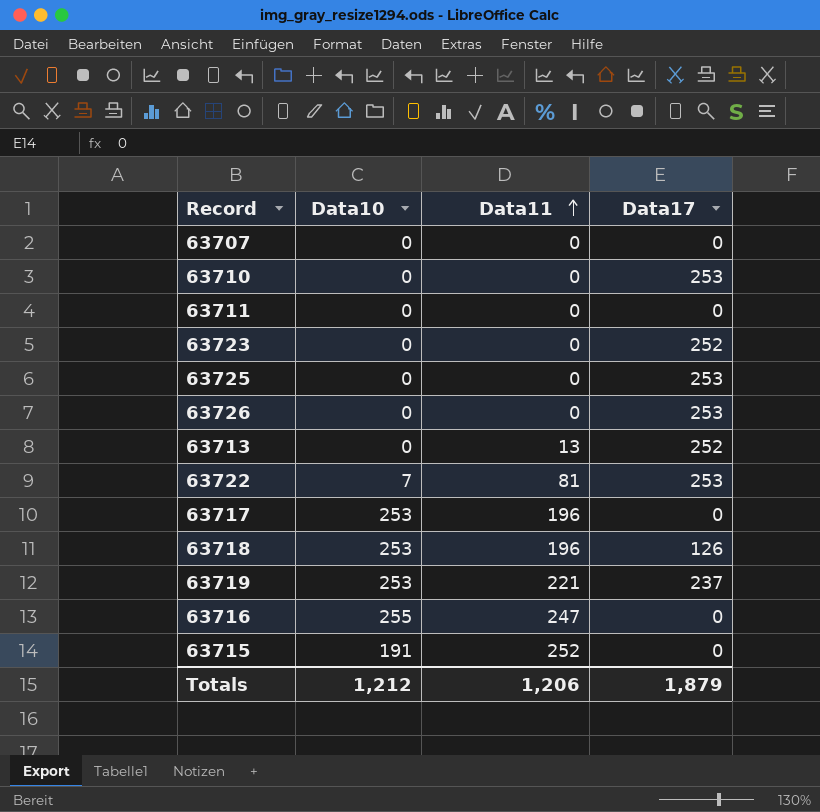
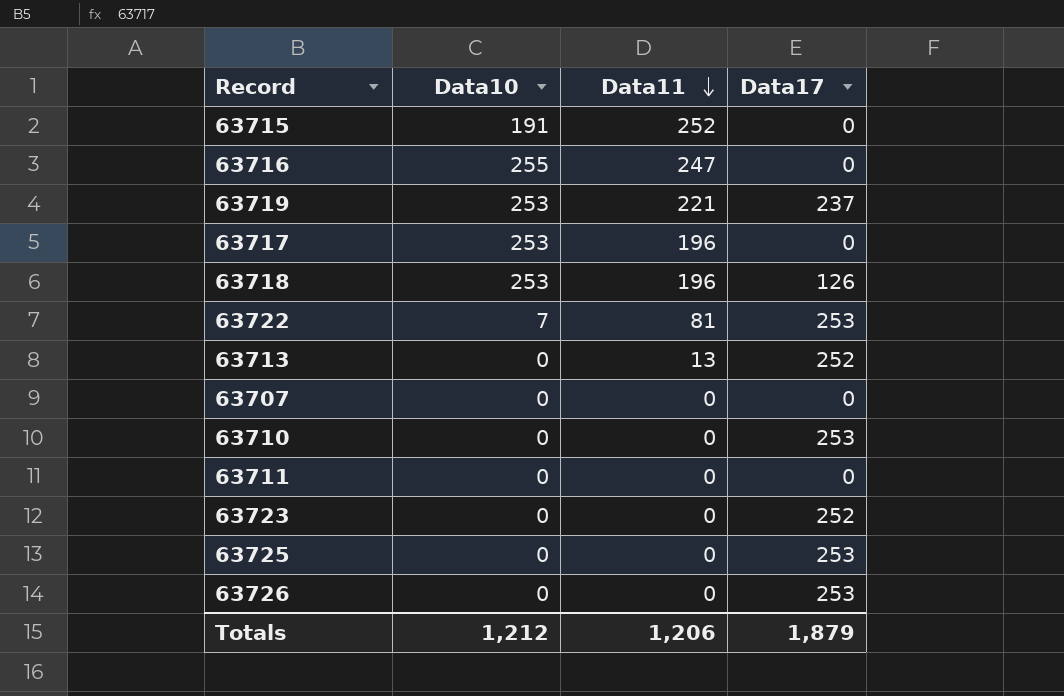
row order: Data11 ascending -> Data11 descending

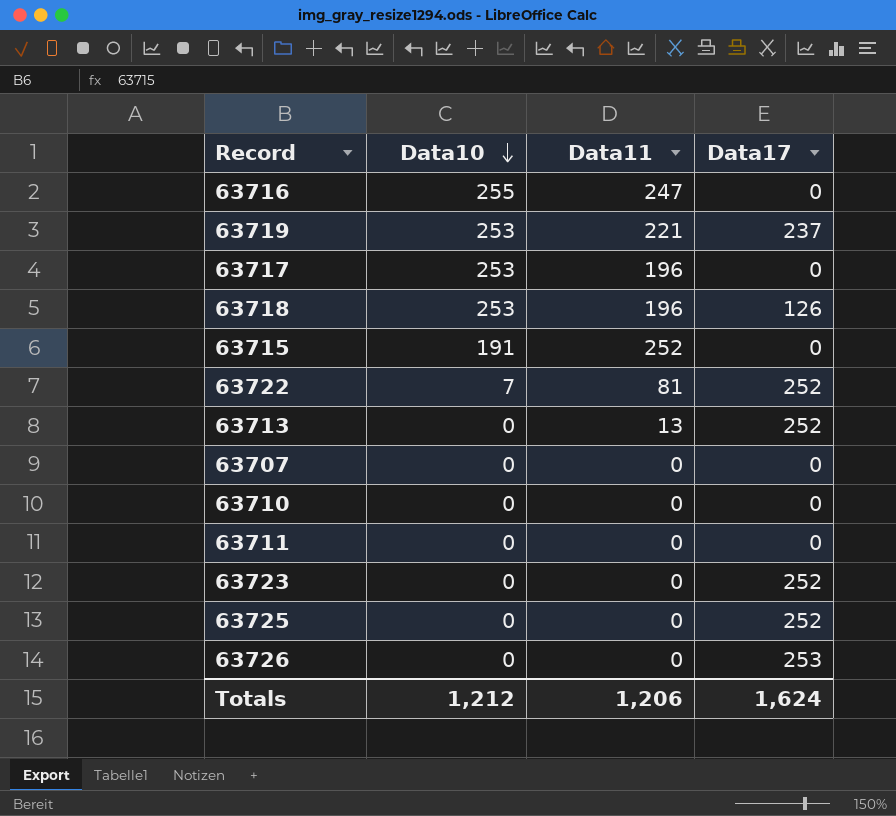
row order: Data11 descending -> Data10 descending
63722 | Data17: 253 -> 252
63710 | Data17: 253 -> 0
63725 | Data17: 253 -> 252
Totals | Data17: 1,879 -> 1,624

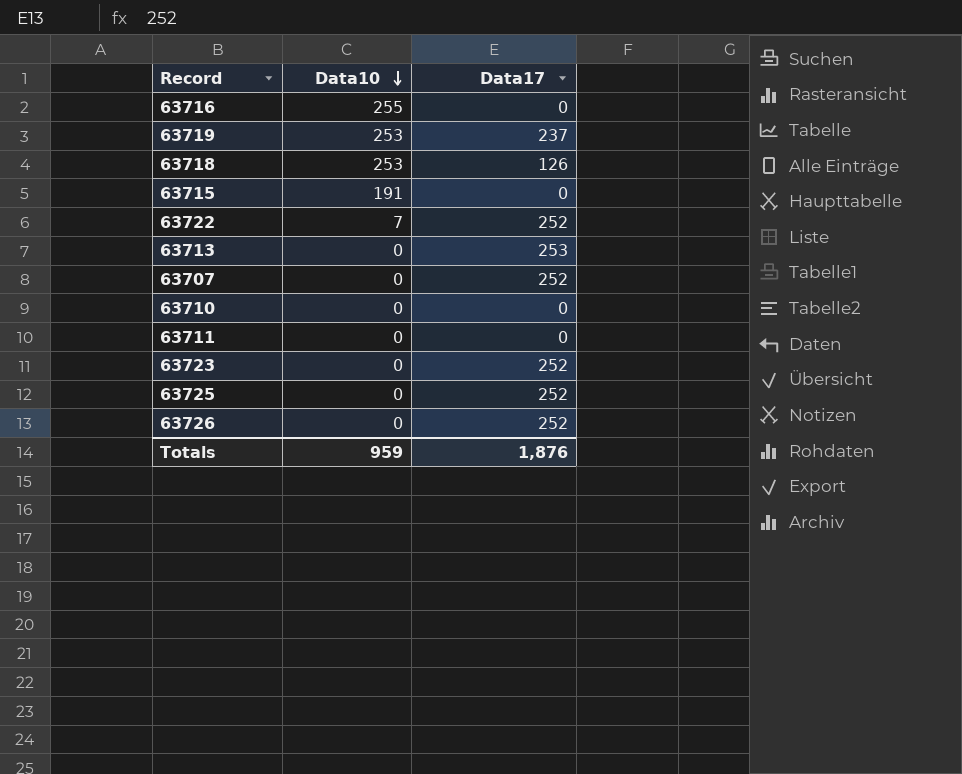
column Data11 | position: 3 -> none
row 63717: 253 | 196 | 0 -> none
63713 | Data17: 252 -> 253
63707 | Data17: 0 -> 252
63726 | Data17: 253 -> 252
Totals | Data10: 1,212 -> 959
Totals | Data17: 1,624 -> 1,876

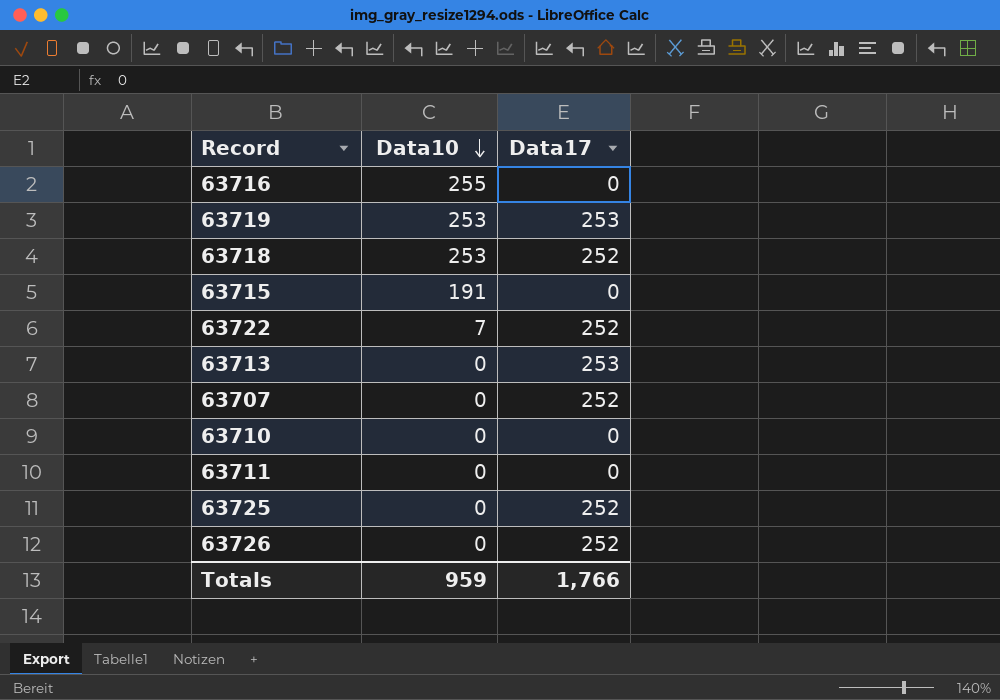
row 63723: 0 | 252 -> none
63719 | Data17: 237 -> 253
63718 | Data17: 126 -> 252
Totals | Data17: 1,876 -> 1,766

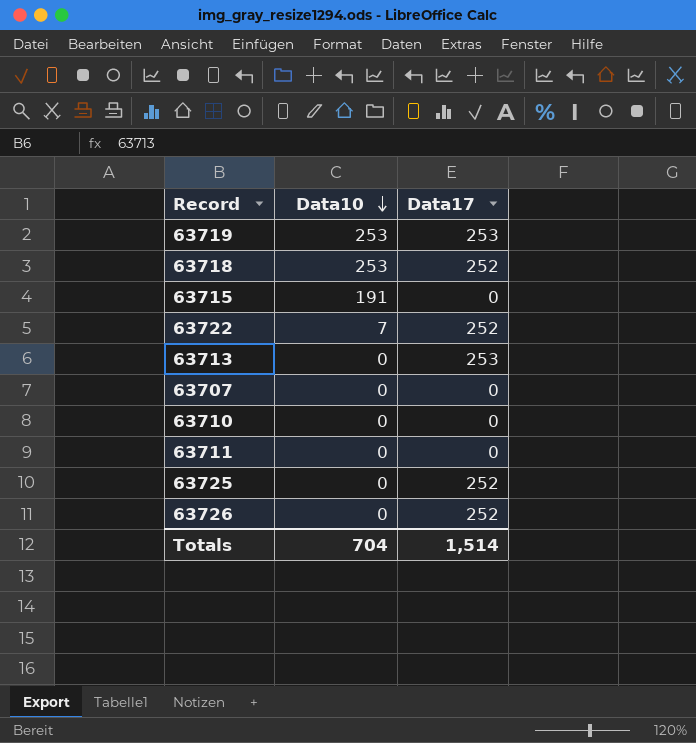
row 63716: 255 | 0 -> none
63707 | Data17: 252 -> 0
Totals | Data10: 959 -> 704
Totals | Data17: 1,766 -> 1,514

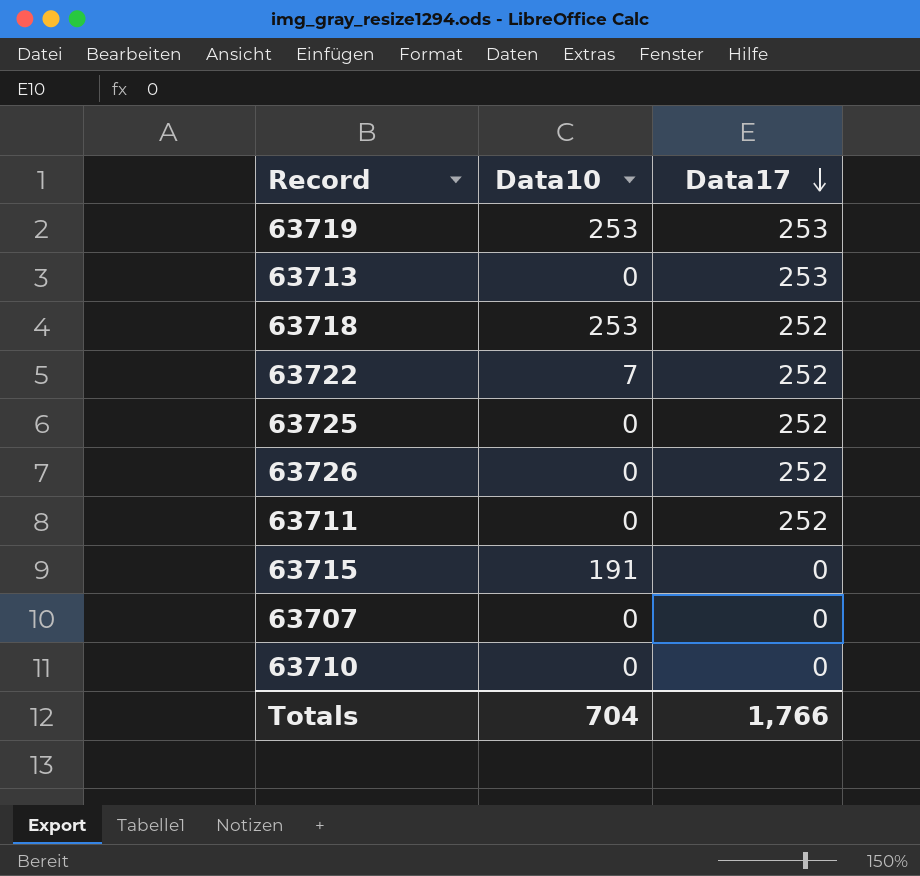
row order: Data10 descending -> Data17 descending
63711 | Data17: 0 -> 252
Totals | Data17: 1,514 -> 1,766

